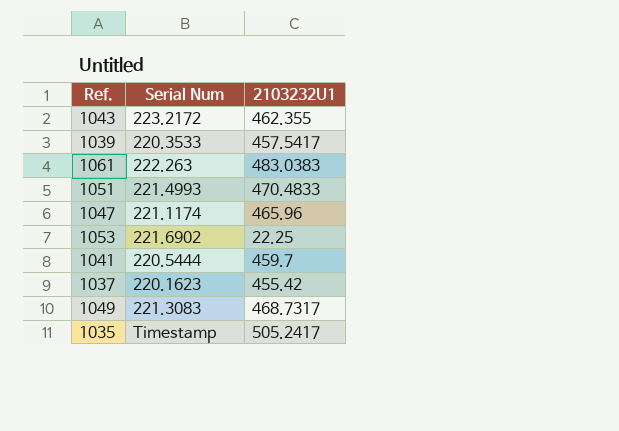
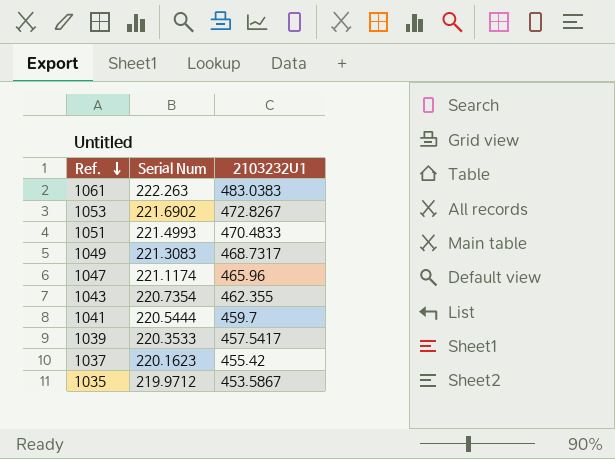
row order: none -> Ref. descending
1053 | 2103232U1: 22.25 -> 472.8267
1043 | Serial Num: 223.2172 -> 220.7354
1035 | Serial Num: Timestamp -> 219.9712
1035 | 2103232U1: 505.2417 -> 453.5867

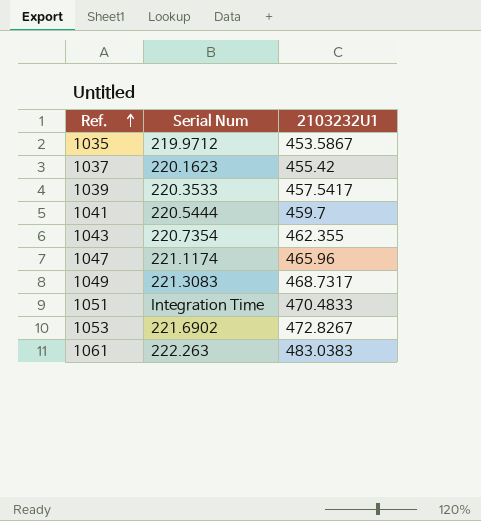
row order: Ref. descending -> Ref. ascending
1051 | Serial Num: 221.4993 -> Integration Time

